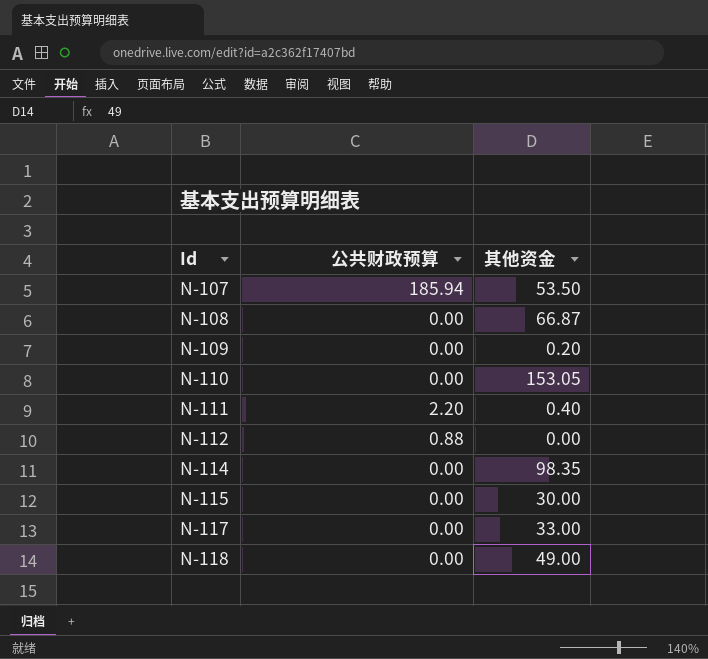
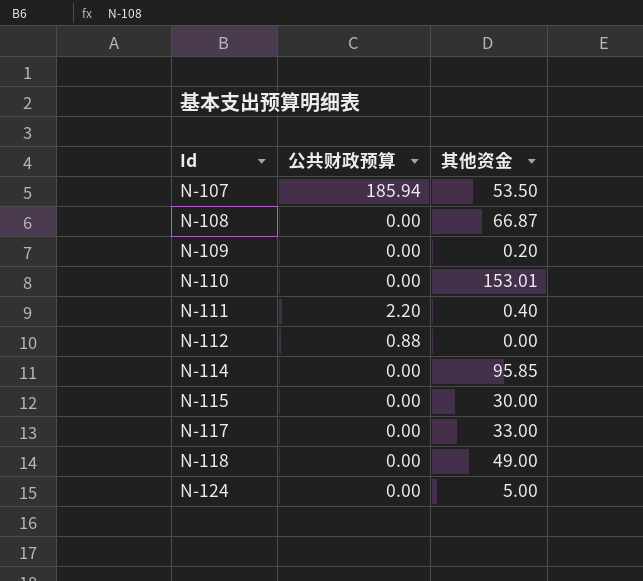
N-110 | 其他资金: 153.05 -> 153.01
N-114 | 其他资金: 98.35 -> 95.85
row N-124: none -> 0.00 | 5.00

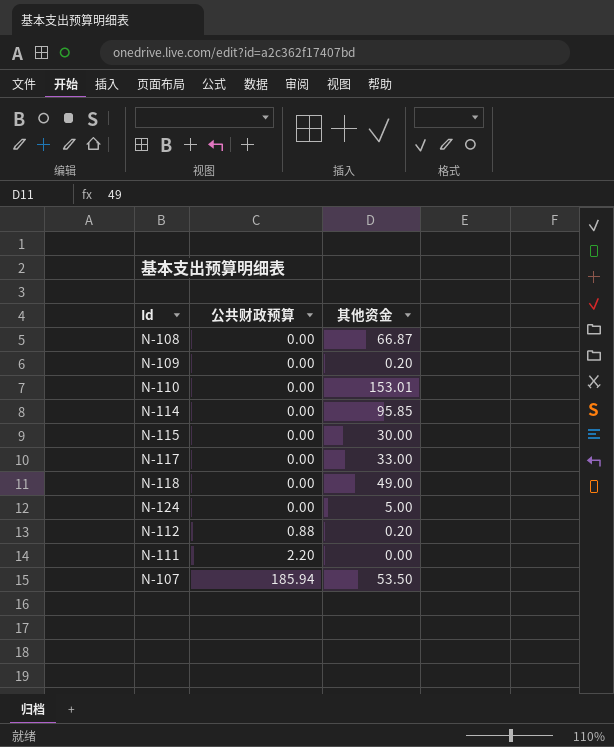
row order: Id ascending -> 公共财政预算 ascending
N-112 | 其他资金: 0.00 -> 0.20
N-111 | 其他资金: 0.40 -> 0.00

